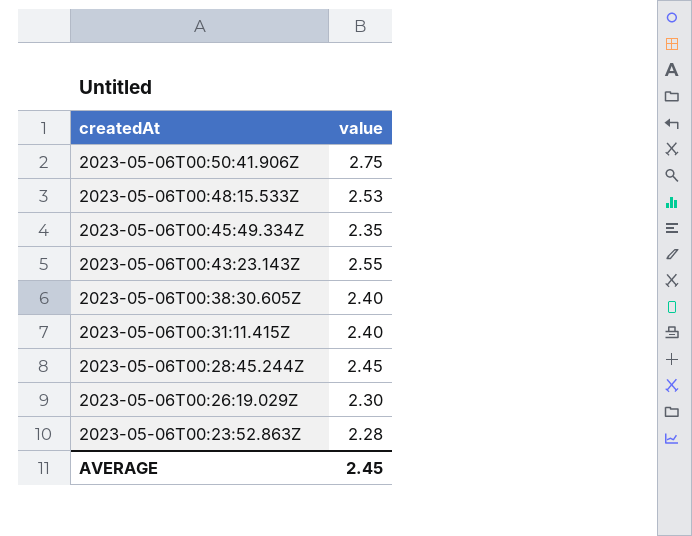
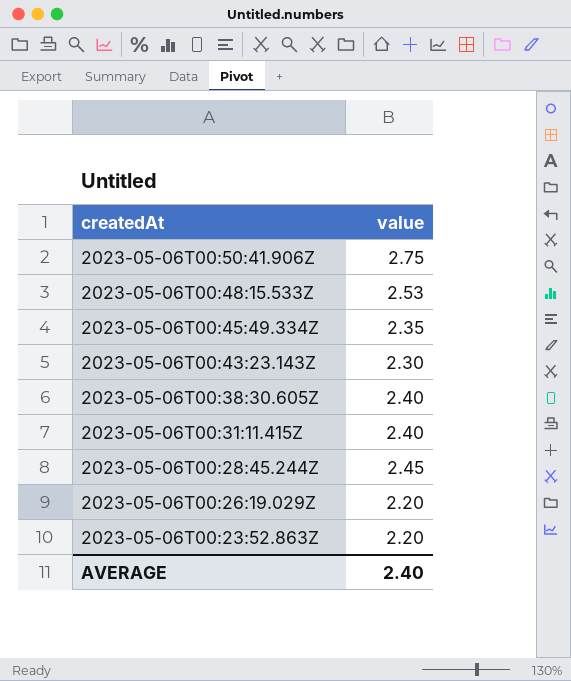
2023-05-06T00:43:23.143Z | value: 2.55 -> 2.30
2023-05-06T00:26:19.029Z | value: 2.30 -> 2.20
2023-05-06T00:23:52.863Z | value: 2.28 -> 2.20
AVERAGE | value: 2.45 -> 2.40

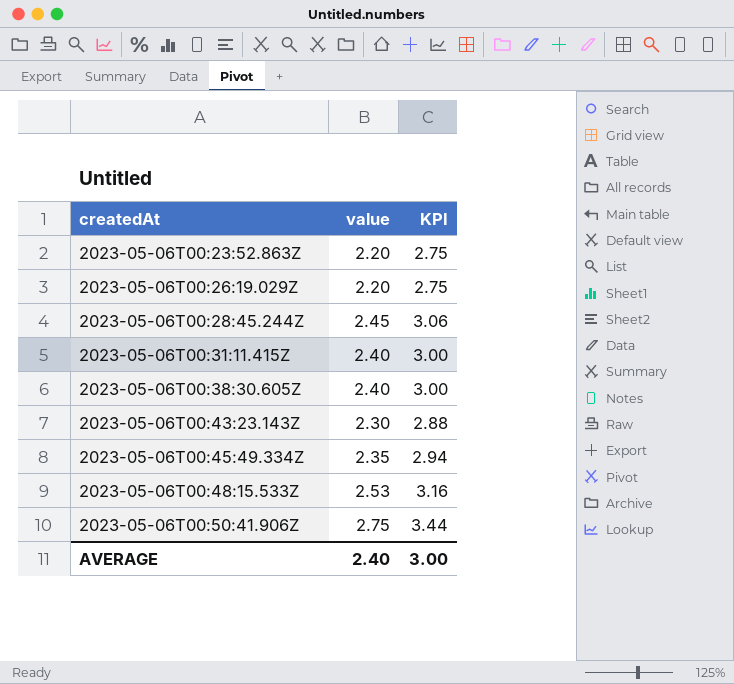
row order: createdAt descending -> createdAt ascending
column KPI | formula: none -> [value] * 1.25

